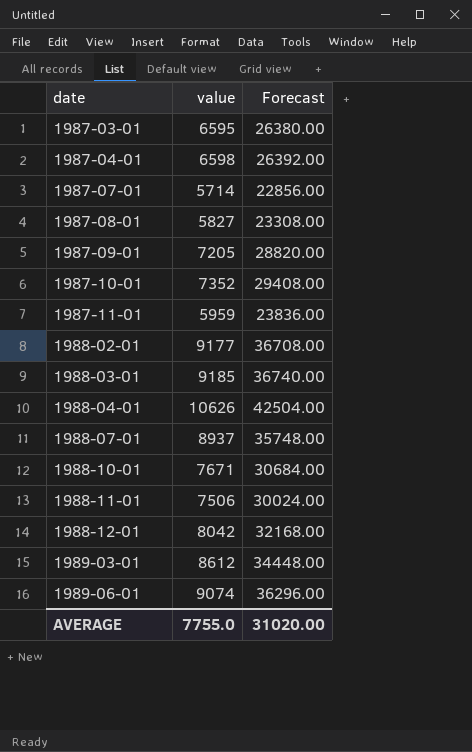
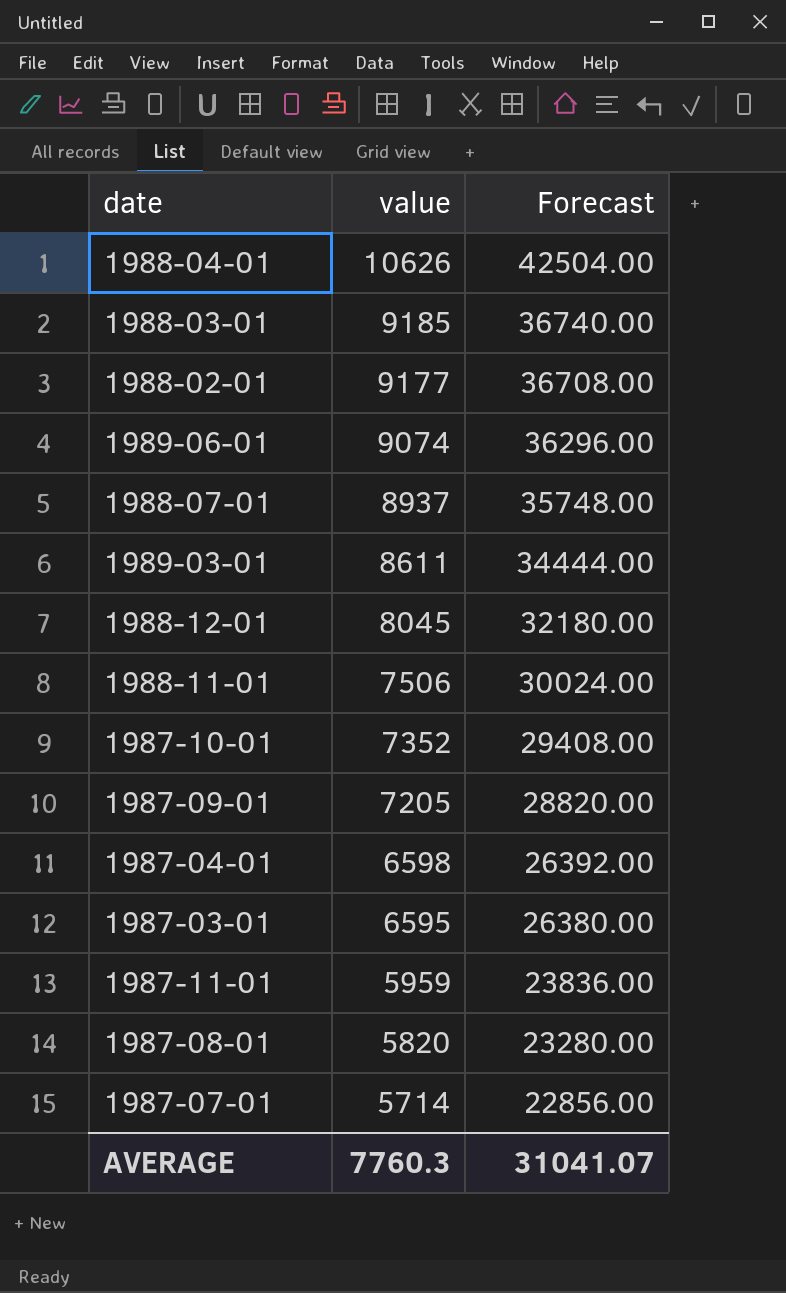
row order: date ascending -> value descending
row 1988-10-01: 7671 | 30684.00 -> none
1989-03-01 | value: 8612 -> 8611
1989-03-01 | Forecast: 34448.00 -> 34444.00
1988-12-01 | value: 8042 -> 8045
1988-12-01 | Forecast: 32168.00 -> 32180.00
1987-08-01 | value: 5827 -> 5820
1987-08-01 | Forecast: 23308.00 -> 23280.00
AVERAGE | value: 7755.0 -> 7760.3
AVERAGE | Forecast: 31020.00 -> 31041.07

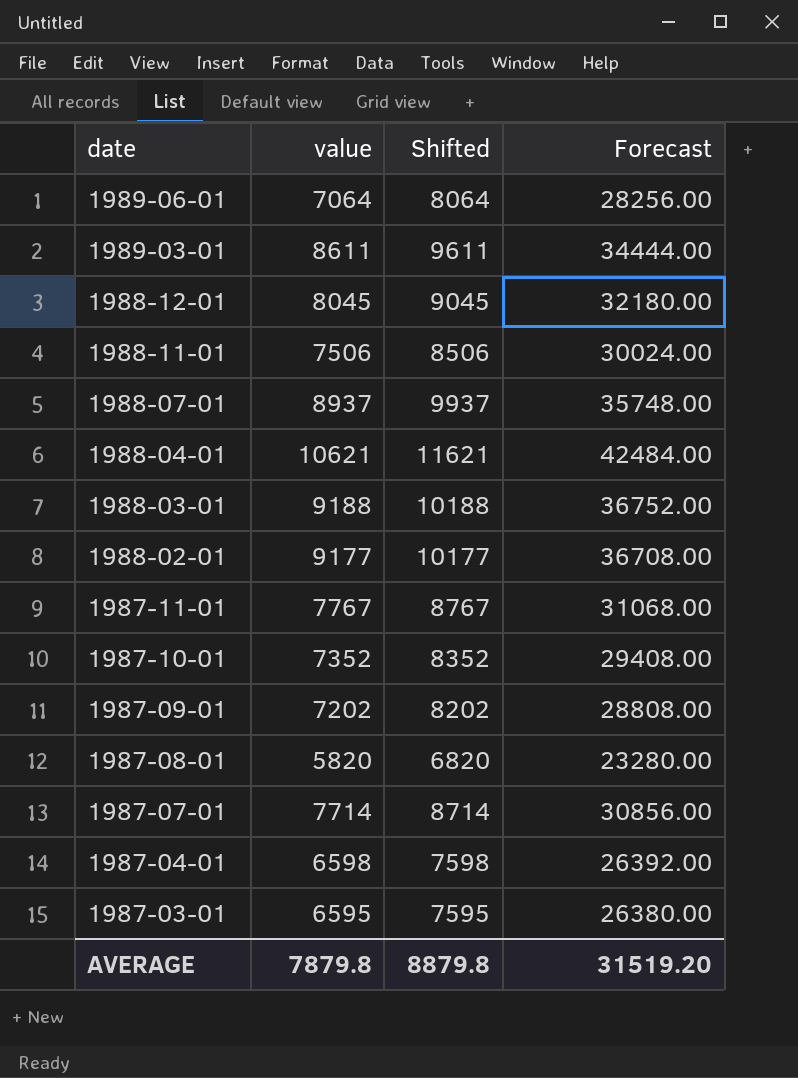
row order: value descending -> date descending
column Shifted | formula: none -> [value] + 1000
1989-06-01 | value: 9074 -> 7064
1989-06-01 | Forecast: 36296.00 -> 28256.00
1988-04-01 | value: 10626 -> 10621
1988-04-01 | Forecast: 42504.00 -> 42484.00
1988-03-01 | value: 9185 -> 9188
1988-03-01 | Forecast: 36740.00 -> 36752.00
1987-11-01 | value: 5959 -> 7767
1987-11-01 | Forecast: 23836.00 -> 31068.00
1987-09-01 | value: 7205 -> 7202
1987-09-01 | Forecast: 28820.00 -> 28808.00
1987-07-01 | value: 5714 -> 7714
1987-07-01 | Forecast: 22856.00 -> 30856.00
AVERAGE | value: 7760.3 -> 7879.8
AVERAGE | Forecast: 31041.07 -> 31519.20

